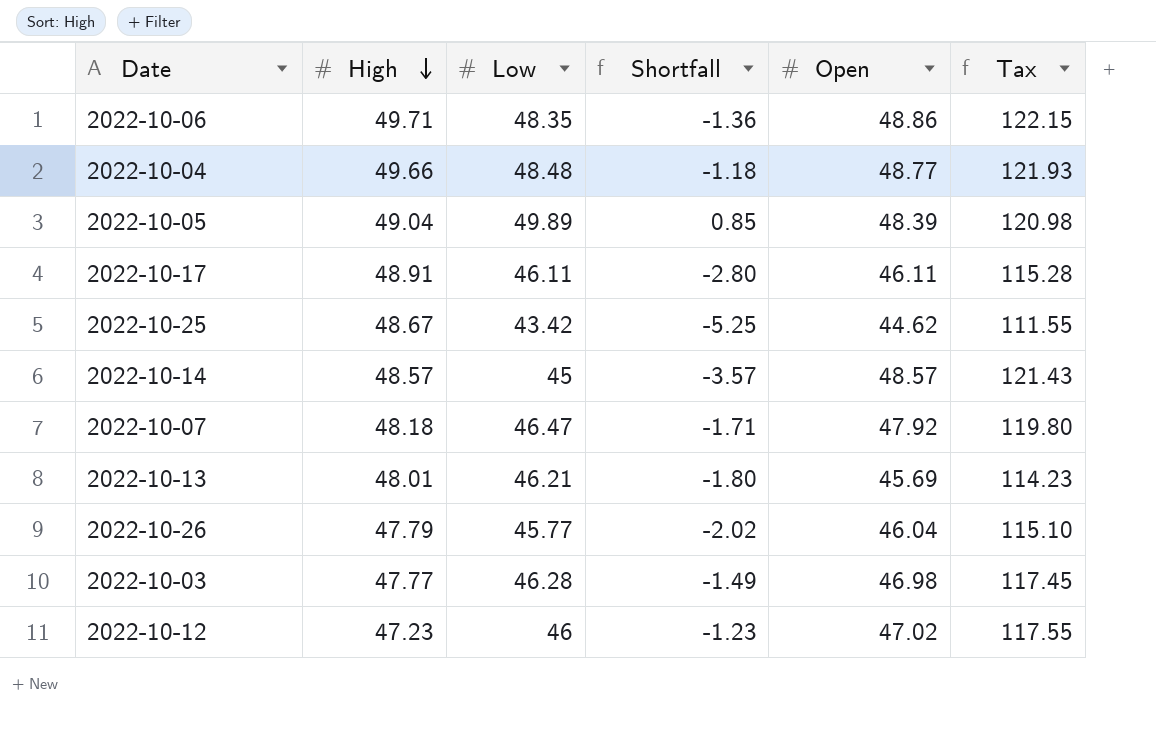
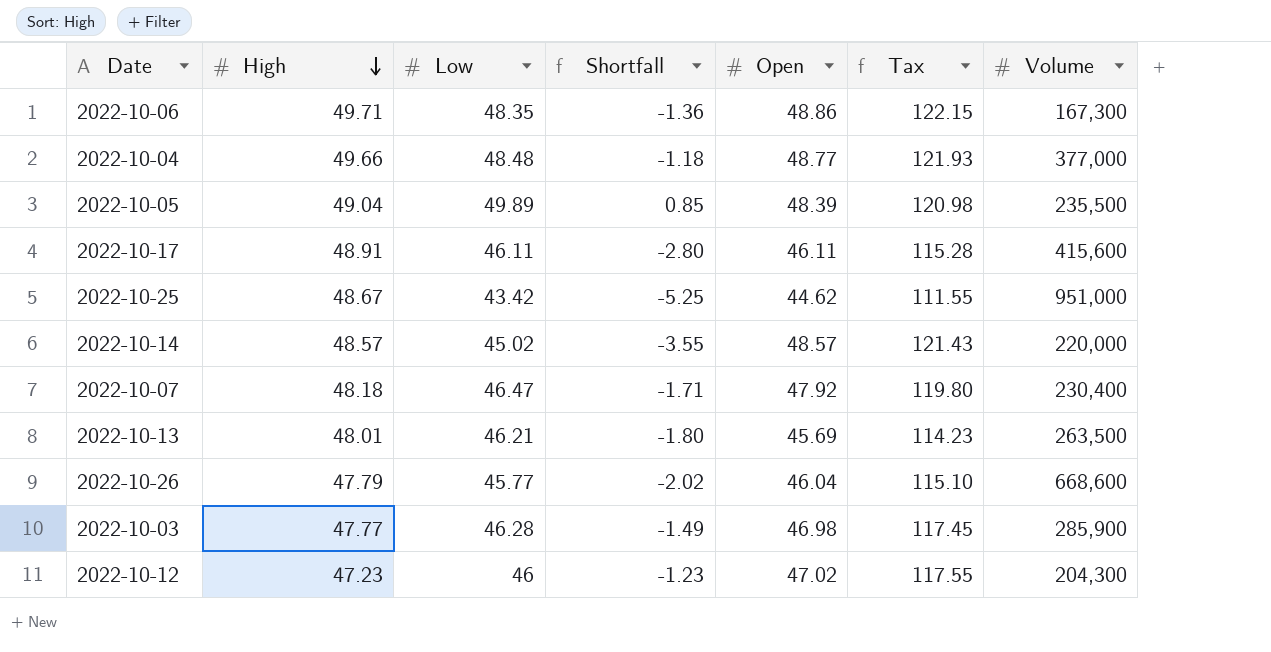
column Volume | position: none -> 7
2022-10-14 | Low: 45 -> 45.02
2022-10-14 | Shortfall: -3.57 -> -3.55

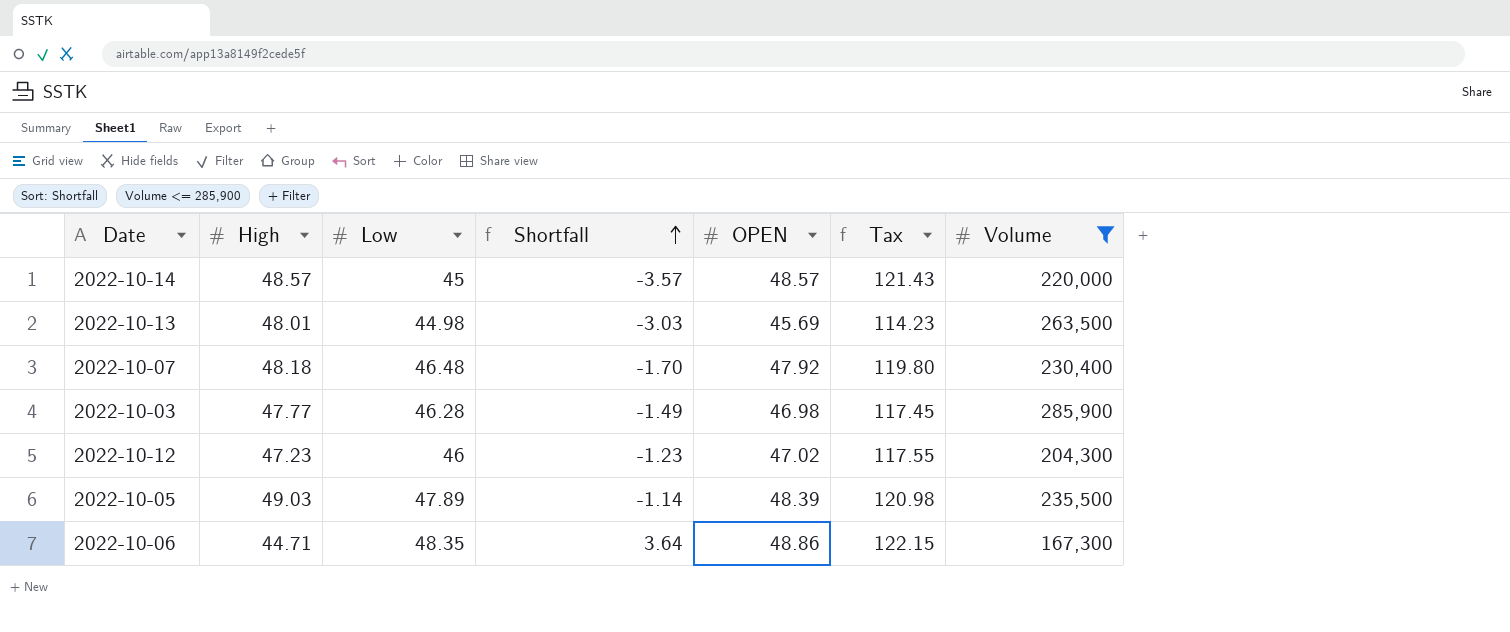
filter: none -> Volume <= 285,900
row order: High descending -> Shortfall ascending
column name: Open -> OPEN
2022-10-14 | Low: 45.02 -> 45
2022-10-14 | Shortfall: -3.55 -> -3.57
2022-10-13 | Low: 46.21 -> 44.98
2022-10-13 | Shortfall: -1.80 -> -3.03
2022-10-07 | Low: 46.47 -> 46.48
2022-10-07 | Shortfall: -1.71 -> -1.70
2022-10-05 | High: 49.04 -> 49.03
2022-10-05 | Low: 49.89 -> 47.89
2022-10-05 | Shortfall: 0.85 -> -1.14
2022-10-06 | High: 49.71 -> 44.71
2022-10-06 | Shortfall: -1.36 -> 3.64

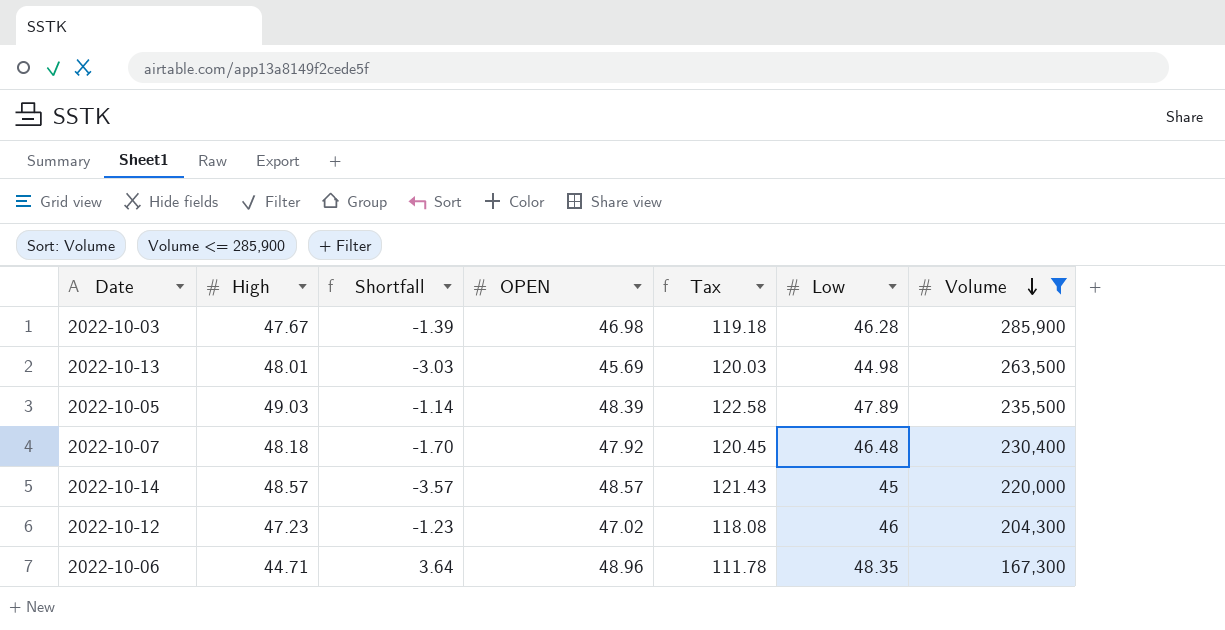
row order: Shortfall ascending -> Volume descending
column Tax | formula: [OPEN] * 2.5 -> [High] * 2.5
column Low | position: 3 -> 6
2022-10-03 | High: 47.77 -> 47.67
2022-10-03 | Shortfall: -1.49 -> -1.39
2022-10-06 | OPEN: 48.86 -> 48.96

